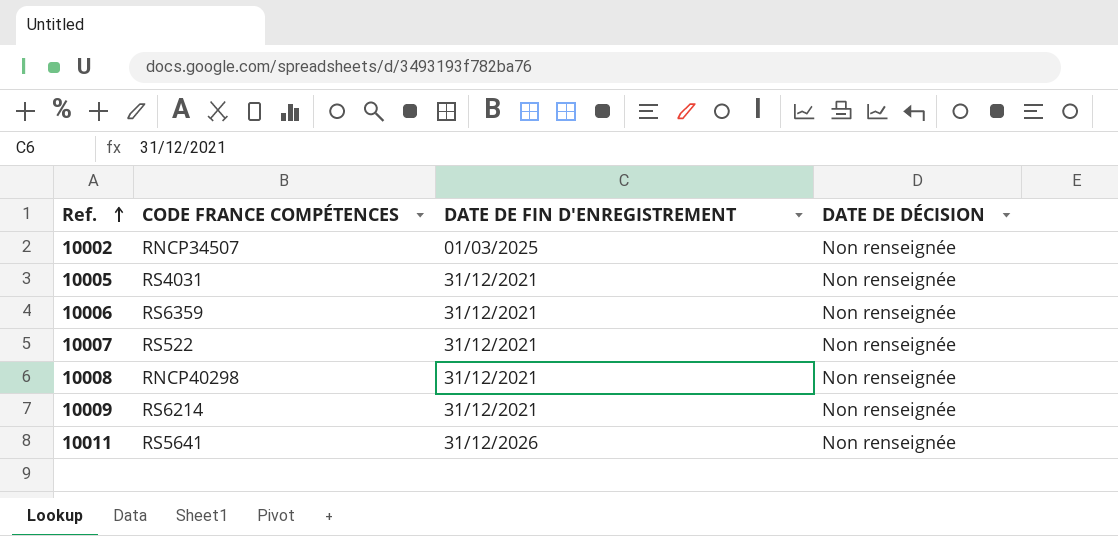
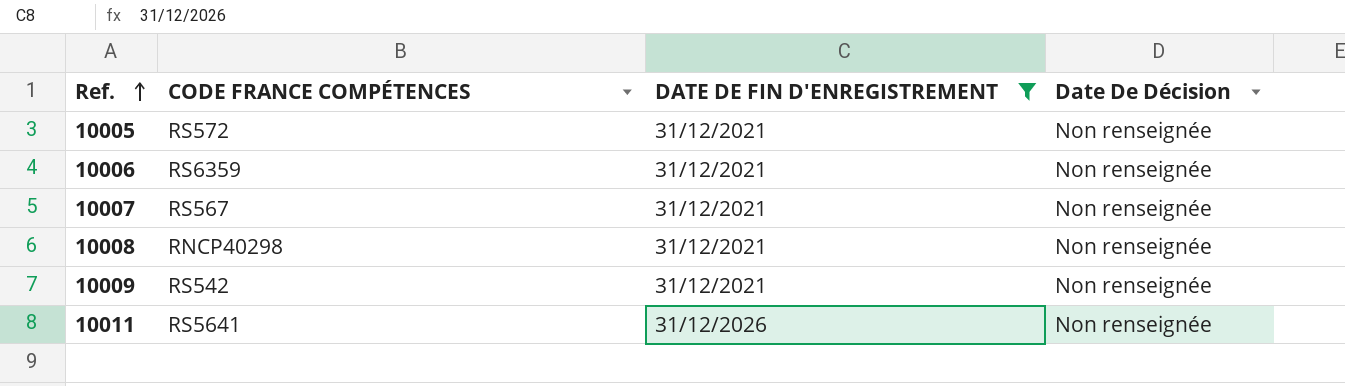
filter: none -> DATE DE FIN D'ENREGISTREMENT != 01/03/2025
column name: DATE DE DÉCISION -> Date De Décision
10005 | CODE FRANCE COMPÉTENCES: RS4031 -> RS572
10007 | CODE FRANCE COMPÉTENCES: RS522 -> RS567
10009 | CODE FRANCE COMPÉTENCES: RS6214 -> RS542

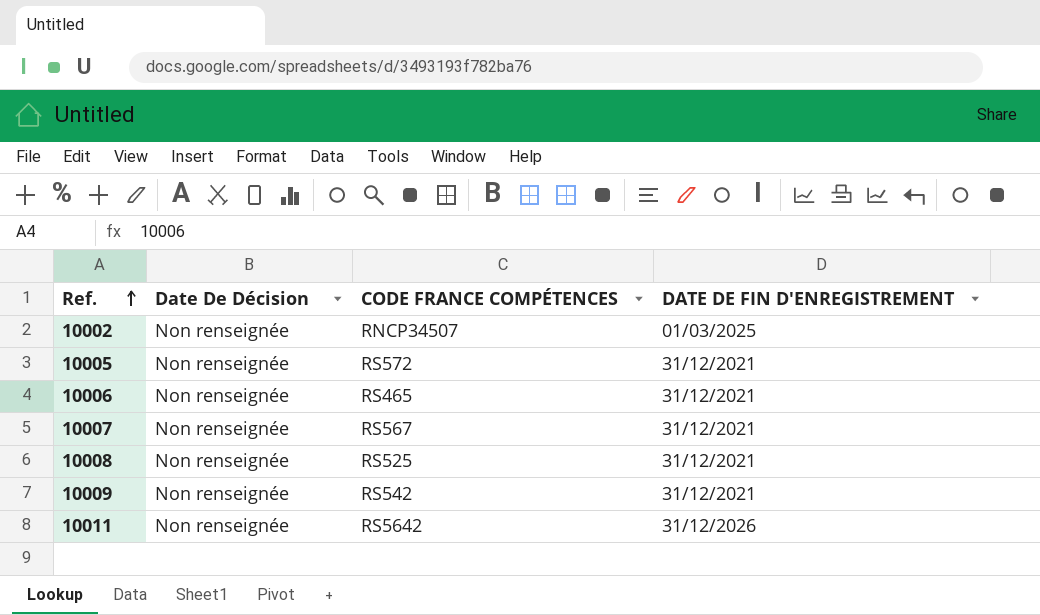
filter: DATE DE FIN D'ENREGISTREMENT != 01/03/2025 -> none
column Date De Décision | position: 4 -> 2
10006 | CODE FRANCE COMPÉTENCES: RS6359 -> RS465
10008 | CODE FRANCE COMPÉTENCES: RNCP40298 -> RS525
10011 | CODE FRANCE COMPÉTENCES: RS5641 -> RS5642

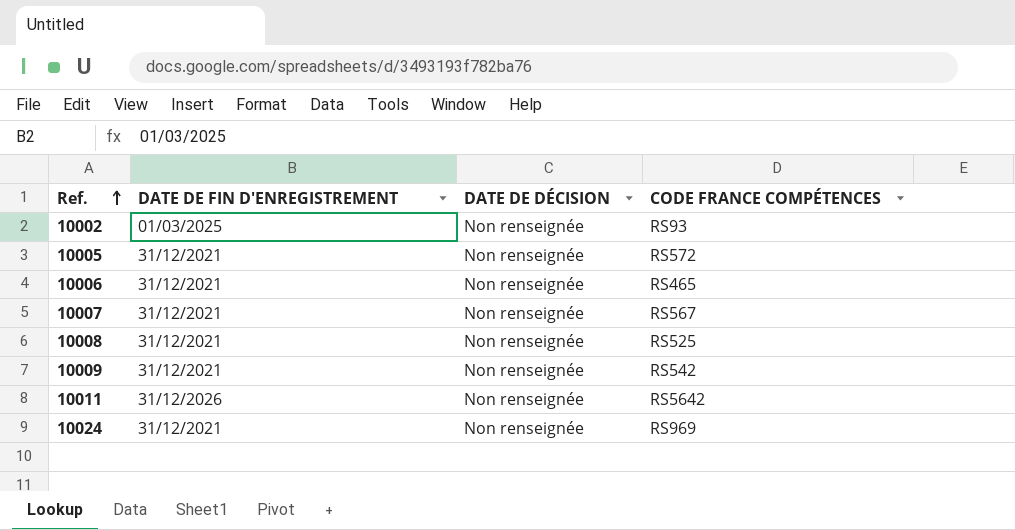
column DATE DE FIN D'ENREGISTREMENT | position: 4 -> 2
column name: Date De Décision -> DATE DE DÉCISION
10002 | CODE FRANCE COMPÉTENCES: RNCP34507 -> RS93
row 10024: none -> 31/12/2021 | Non renseignée | RS969

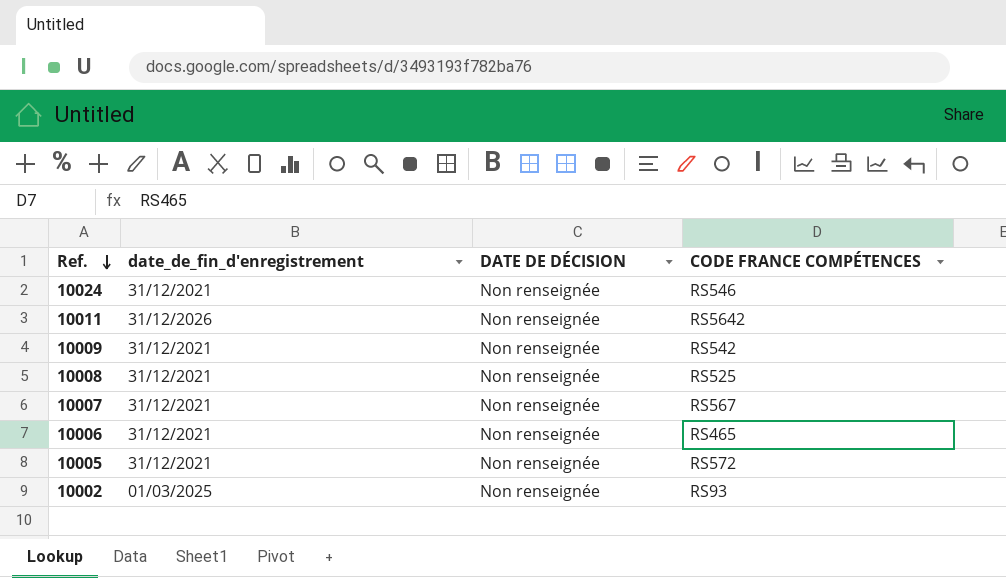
row order: Ref. ascending -> Ref. descending
column name: DATE DE FIN D'ENREGISTREMENT -> date_de_fin_d'enregistrement
10024 | CODE FRANCE COMPÉTENCES: RS969 -> RS546

